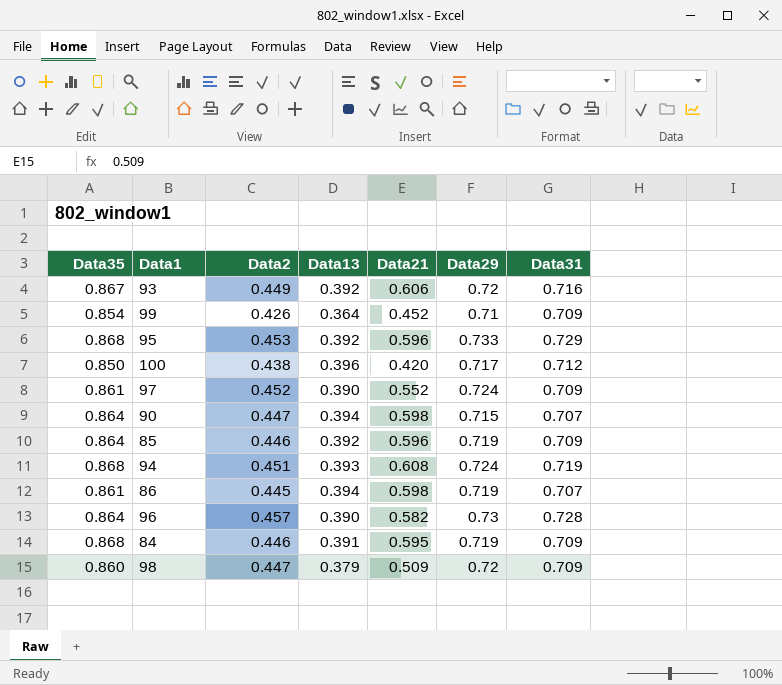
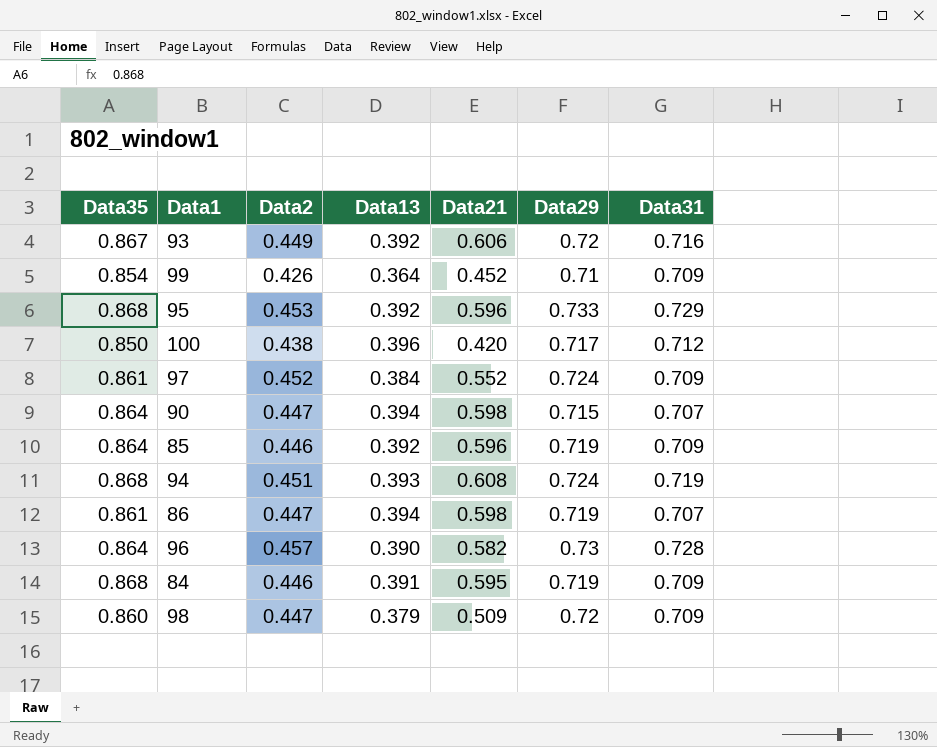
97 | Data13: 0.390 -> 0.384
86 | Data2: 0.445 -> 0.447

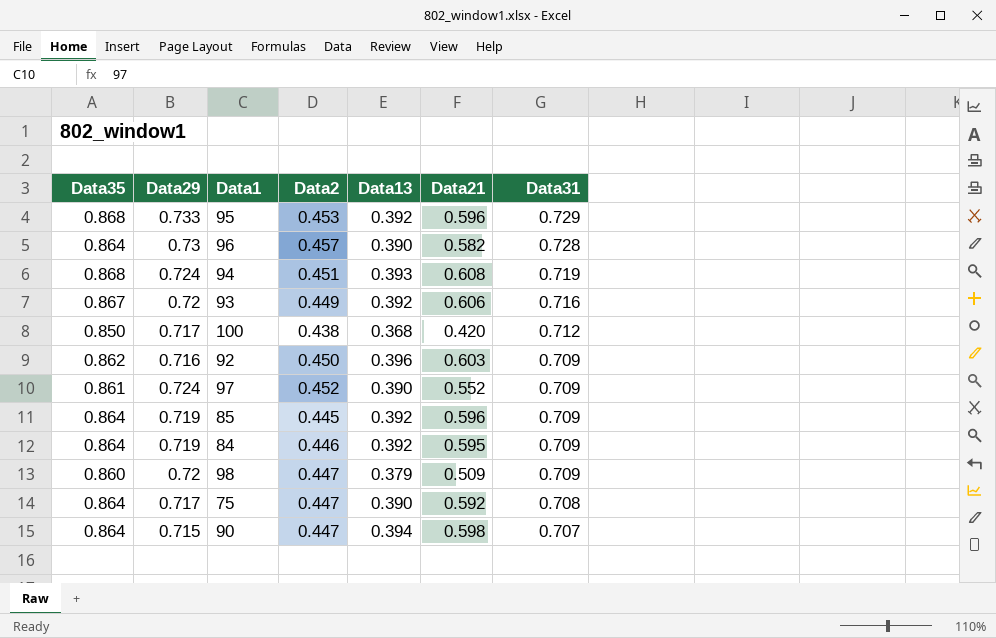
row order: none -> Data31 descending
column Data29 | position: 6 -> 2
row 99: 0.854 | 0.426 | 0.364 | 0.452 | 0.71 | 0.709 -> none
row 86: 0.861 | 0.447 | 0.394 | 0.598 | 0.719 | 0.707 -> none
100 | Data13: 0.396 -> 0.368
row 92: none -> 0.862 | 0.716 | 0.450 | 0.396 | 0.603 | 0.709
97 | Data13: 0.384 -> 0.390
85 | Data2: 0.446 -> 0.445
84 | Data35: 0.868 -> 0.864
84 | Data13: 0.391 -> 0.392
row 75: none -> 0.864 | 0.717 | 0.447 | 0.390 | 0.592 | 0.708

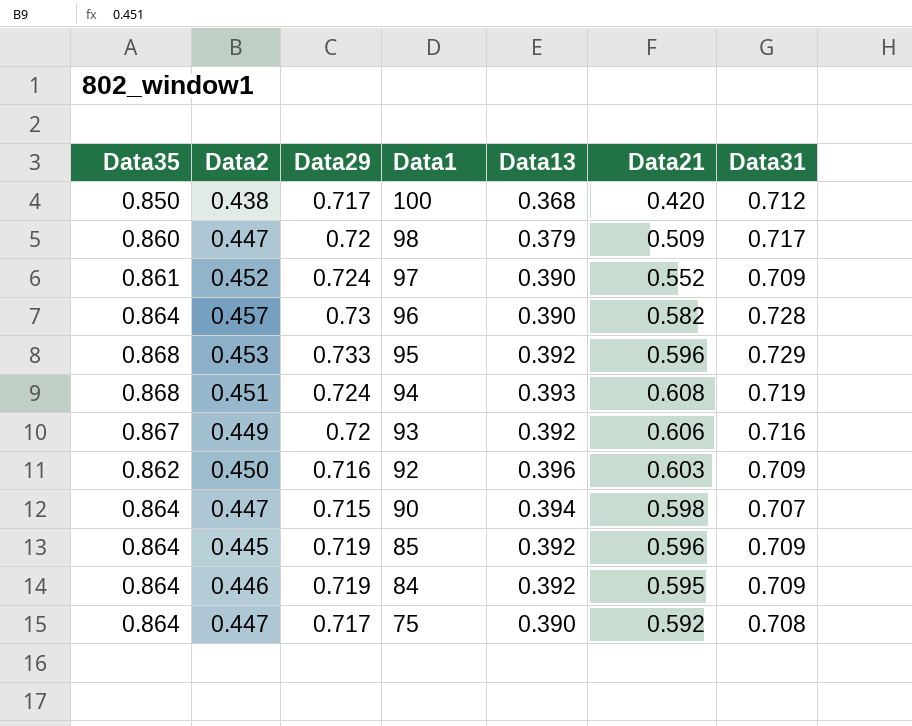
row order: Data31 descending -> Data1 descending
column Data2 | position: 4 -> 2
98 | Data31: 0.709 -> 0.717

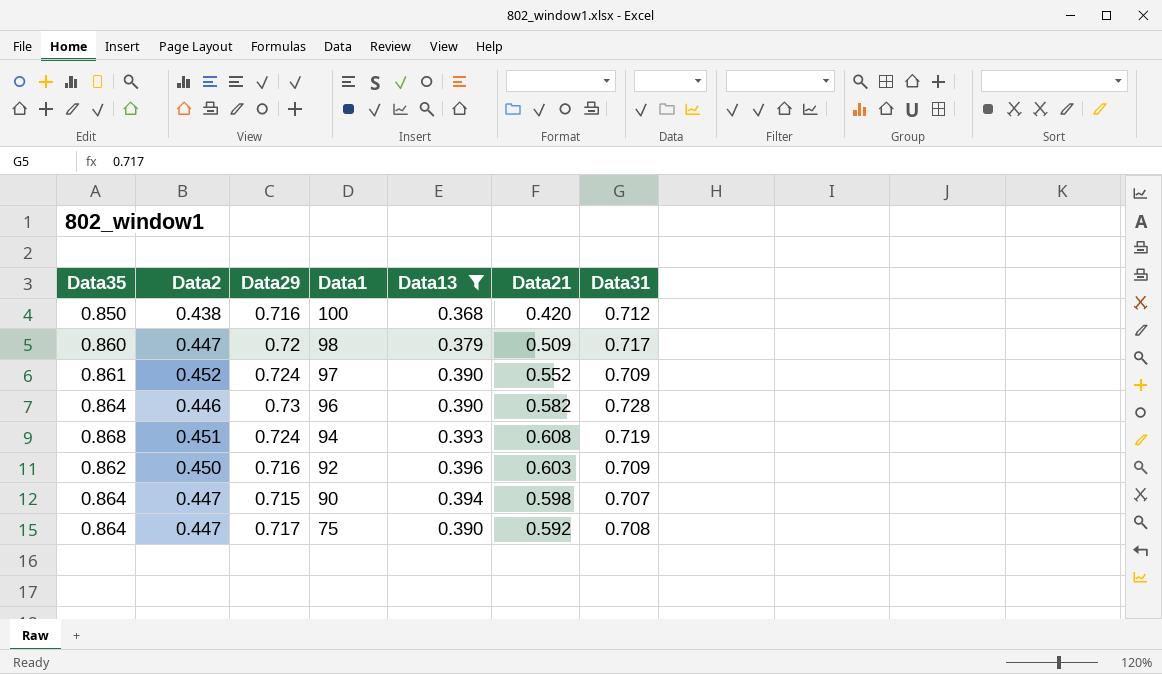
filter: none -> Data13 != 0.392
100 | Data29: 0.717 -> 0.716
96 | Data2: 0.457 -> 0.446

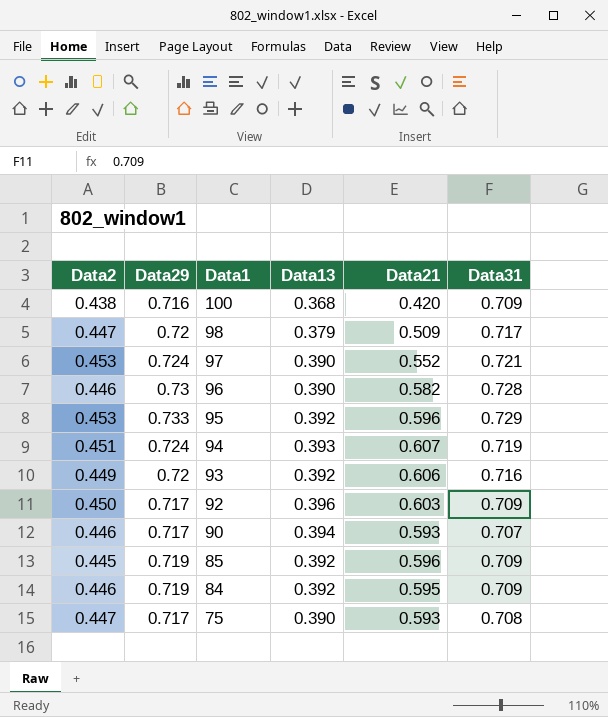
filter: Data13 != 0.392 -> none
column Data35 | position: 1 -> none
100 | Data31: 0.712 -> 0.709
97 | Data2: 0.452 -> 0.453
97 | Data31: 0.709 -> 0.721
94 | Data21: 0.608 -> 0.607
92 | Data29: 0.716 -> 0.717
90 | Data2: 0.447 -> 0.446
90 | Data29: 0.715 -> 0.717
90 | Data21: 0.598 -> 0.593
75 | Data21: 0.592 -> 0.593

